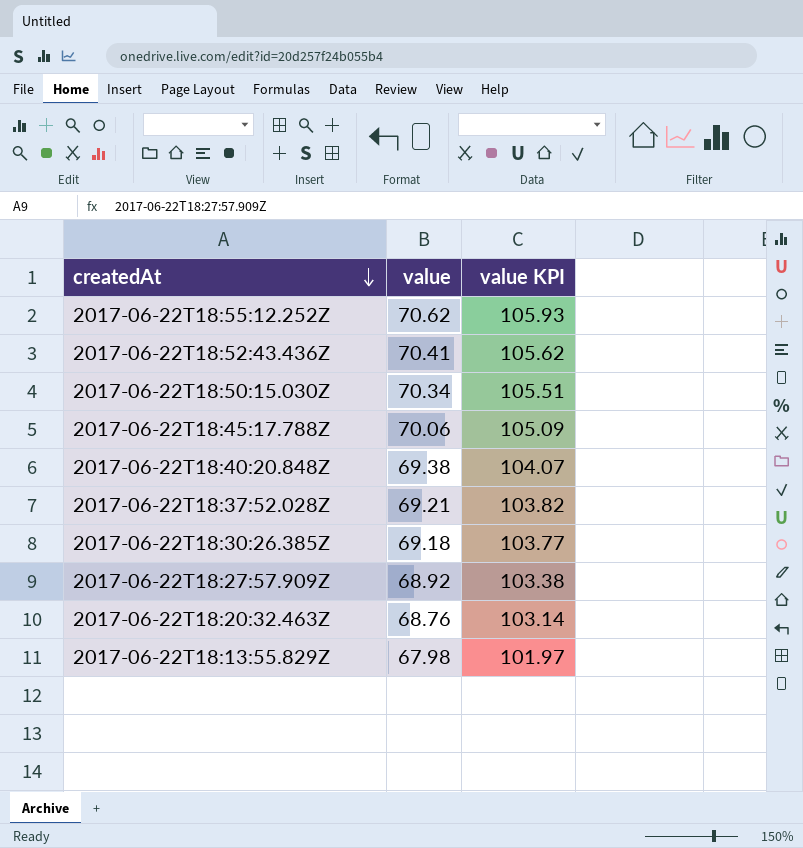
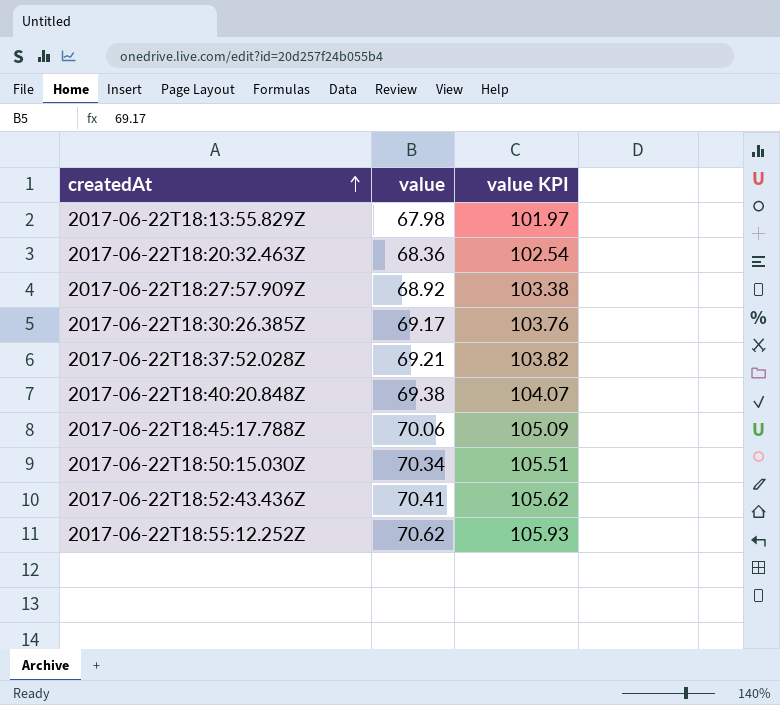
row order: createdAt descending -> createdAt ascending
2017-06-22T18:20:32.463Z | value: 68.76 -> 68.36
2017-06-22T18:20:32.463Z | value KPI: 103.14 -> 102.54
2017-06-22T18:30:26.385Z | value: 69.18 -> 69.17
2017-06-22T18:30:26.385Z | value KPI: 103.77 -> 103.76

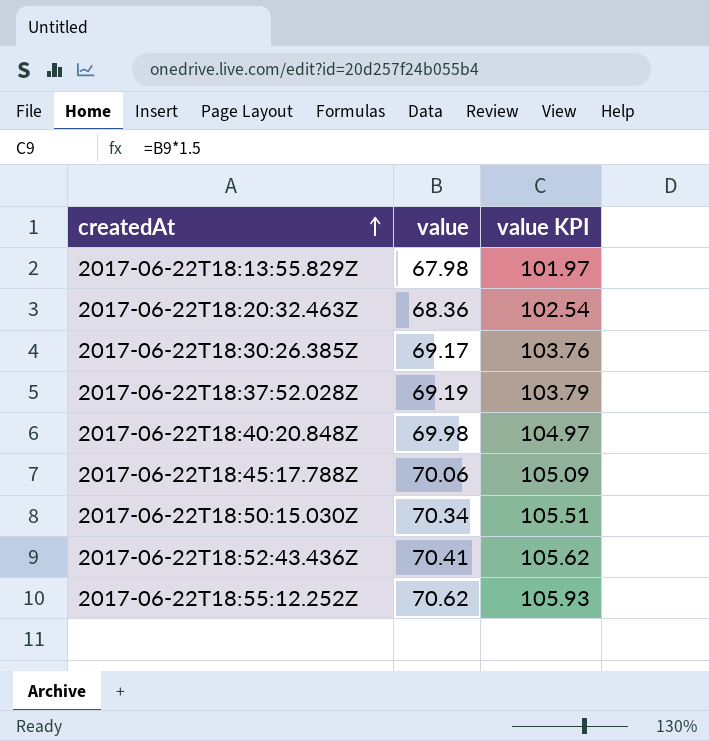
row 2017-06-22T18:27:57.909Z: 68.92 | 103.38 -> none
2017-06-22T18:37:52.028Z | value: 69.21 -> 69.19
2017-06-22T18:37:52.028Z | value KPI: 103.82 -> 103.79
2017-06-22T18:40:20.848Z | value: 69.38 -> 69.98
2017-06-22T18:40:20.848Z | value KPI: 104.07 -> 104.97

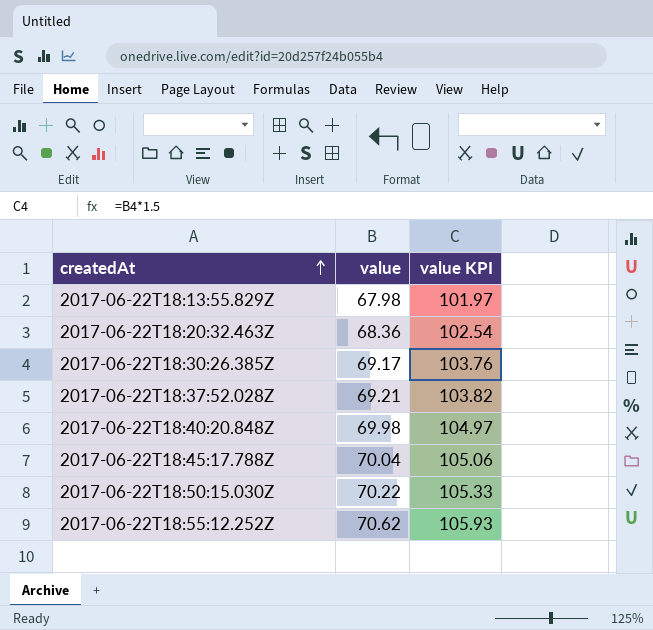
row 2017-06-22T18:52:43.436Z: 70.41 | 105.62 -> none
2017-06-22T18:37:52.028Z | value: 69.19 -> 69.21
2017-06-22T18:37:52.028Z | value KPI: 103.79 -> 103.82
2017-06-22T18:45:17.788Z | value: 70.06 -> 70.04
2017-06-22T18:45:17.788Z | value KPI: 105.09 -> 105.06
2017-06-22T18:50:15.030Z | value: 70.34 -> 70.22
2017-06-22T18:50:15.030Z | value KPI: 105.51 -> 105.33

